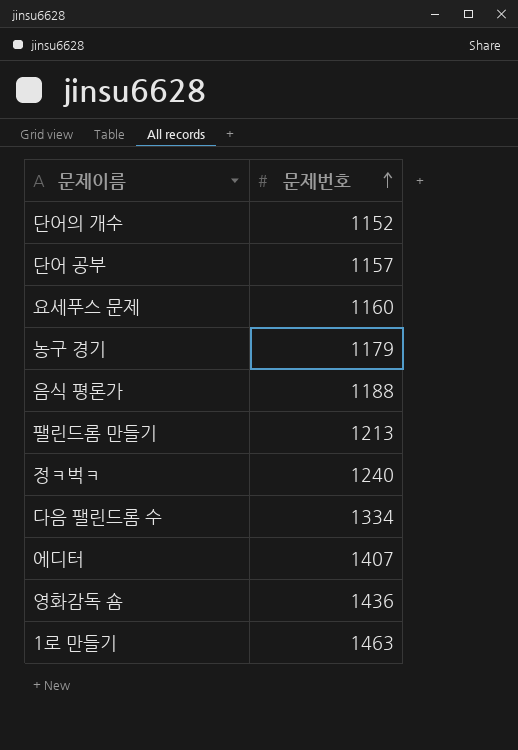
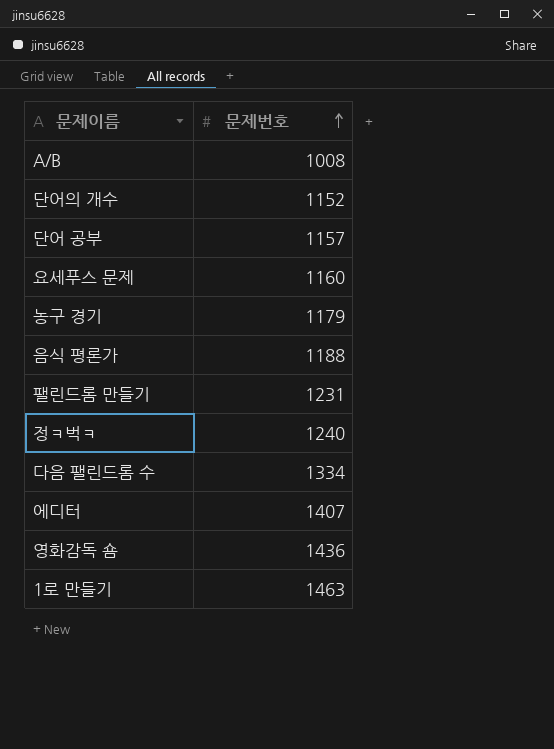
row A/B: none -> 1008
팰린드롬 만들기 | 문제번호: 1213 -> 1231

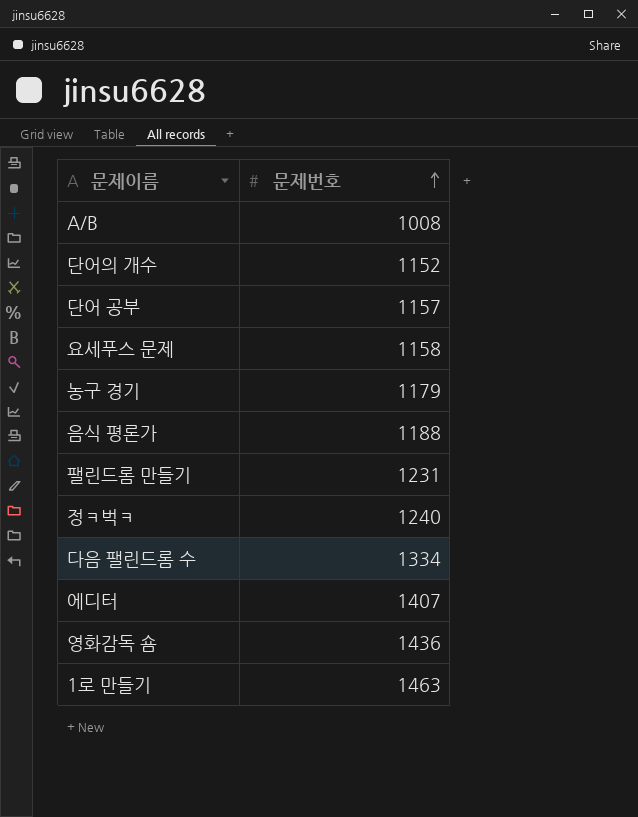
요세푸스 문제 | 문제번호: 1160 -> 1158

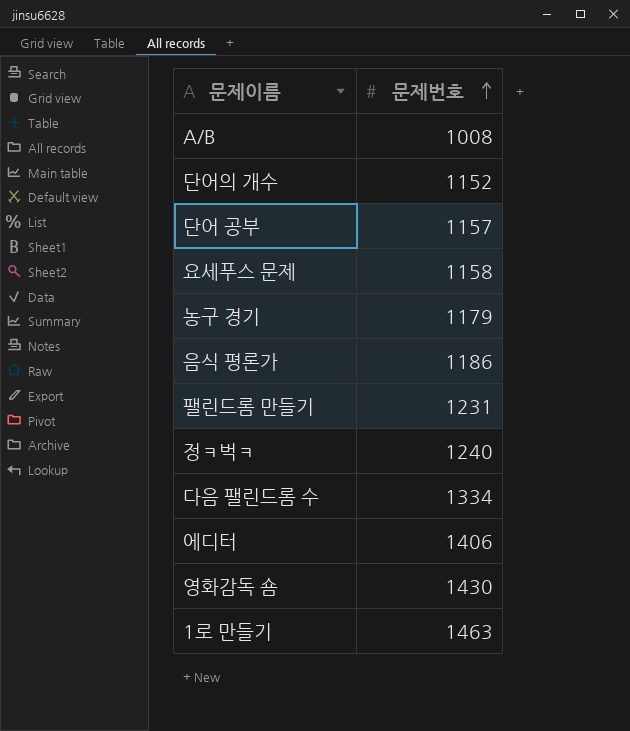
음식 평론가 | 문제번호: 1188 -> 1186
에디터 | 문제번호: 1407 -> 1406
영화감독 숌 | 문제번호: 1436 -> 1430

